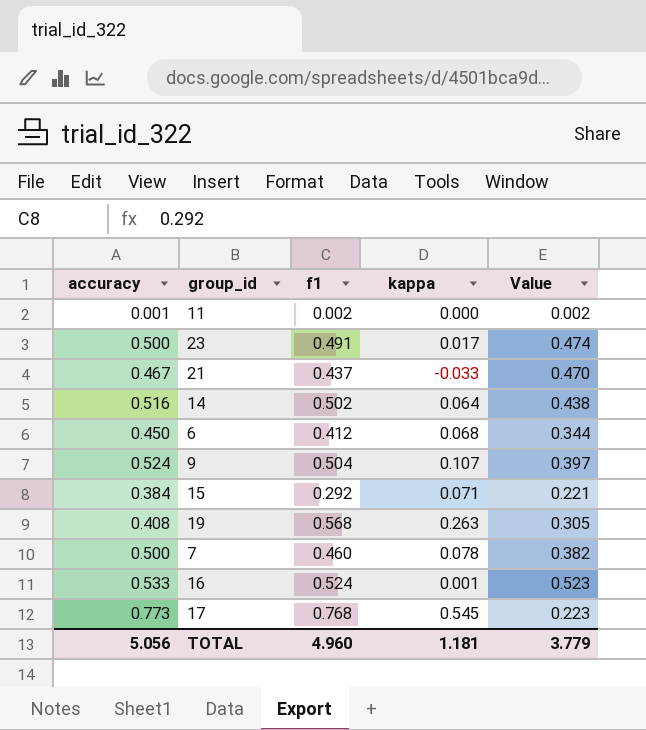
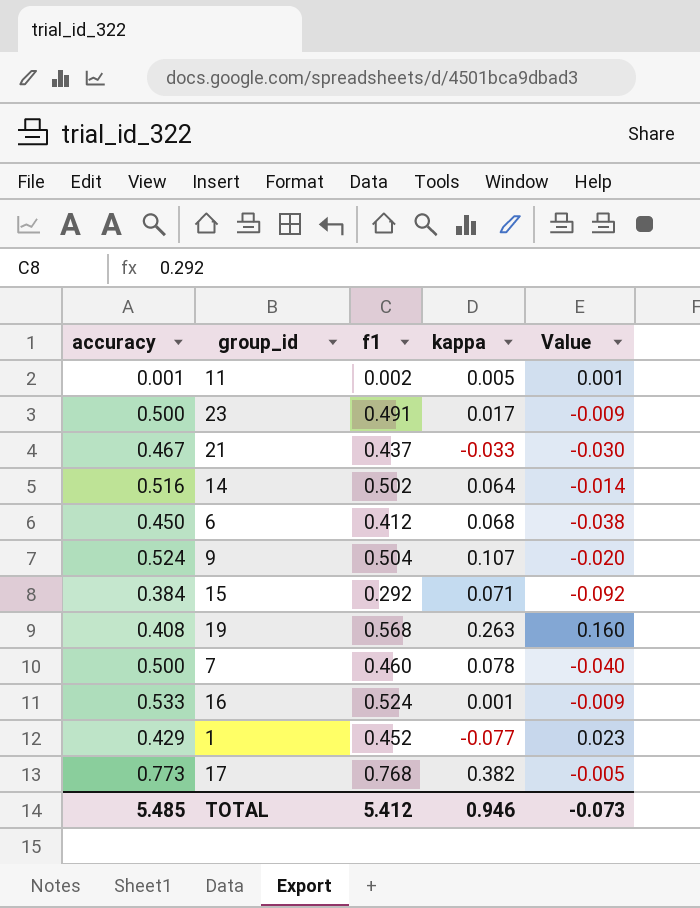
column Value | formula: [f1] - [kappa] -> [f1] - [accuracy]
11 | kappa: 0.000 -> 0.005
row 1: none -> 0.429 | 0.452 | -0.077 | 0.023
17 | kappa: 0.545 -> 0.382
TOTAL | accuracy: 5.056 -> 5.485
TOTAL | f1: 4.960 -> 5.412
TOTAL | kappa: 1.181 -> 0.946
TOTAL | Value: 3.779 -> -0.073

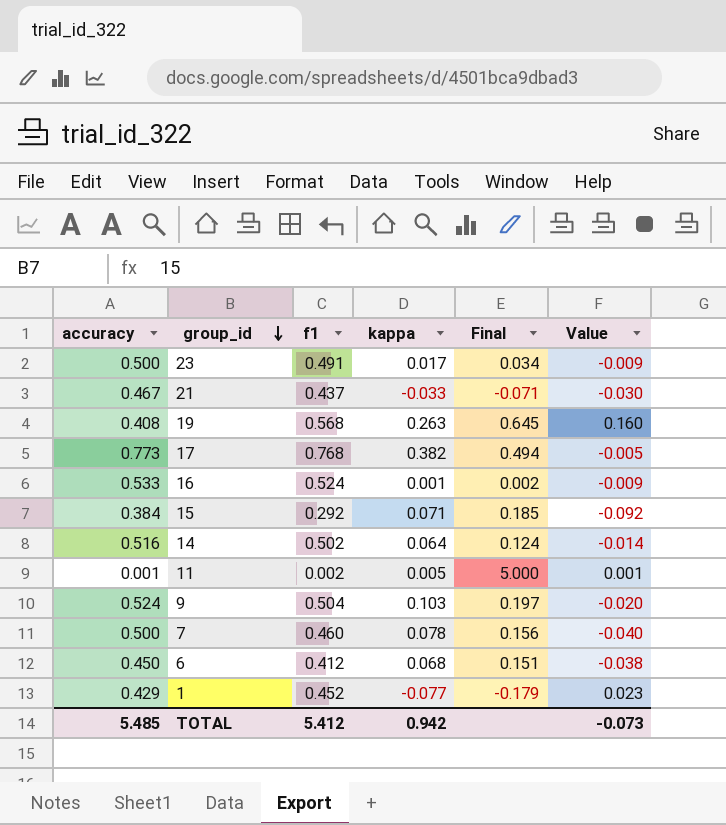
row order: none -> group_id descending
column Final | formula: none -> [kappa] / [accuracy]
9 | kappa: 0.107 -> 0.103
TOTAL | kappa: 0.946 -> 0.942

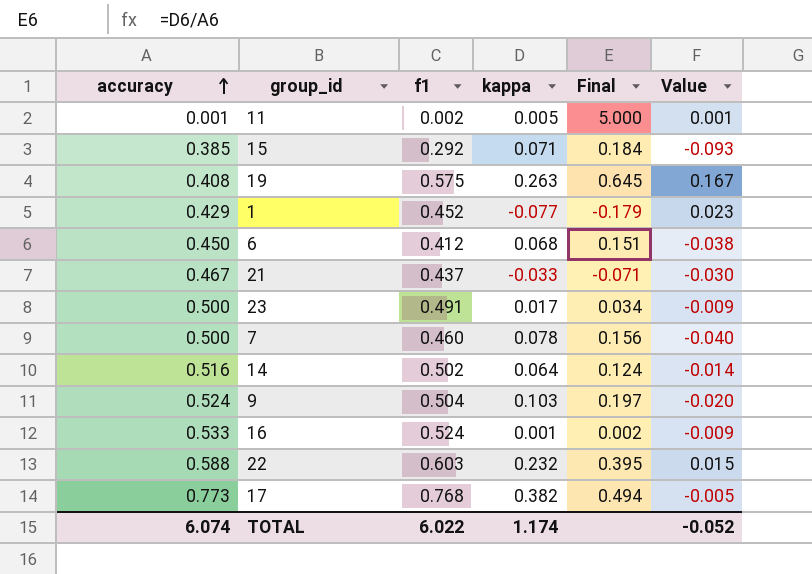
row order: group_id descending -> accuracy ascending
15 | accuracy: 0.384 -> 0.385
15 | Final: 0.185 -> 0.184
15 | Value: -0.092 -> -0.093
19 | f1: 0.568 -> 0.575
19 | Value: 0.160 -> 0.167
row 22: none -> 0.588 | 0.603 | 0.232 | 0.395 | 0.015
TOTAL | accuracy: 5.485 -> 6.074
TOTAL | f1: 5.412 -> 6.022
TOTAL | kappa: 0.942 -> 1.174
TOTAL | Value: -0.073 -> -0.052

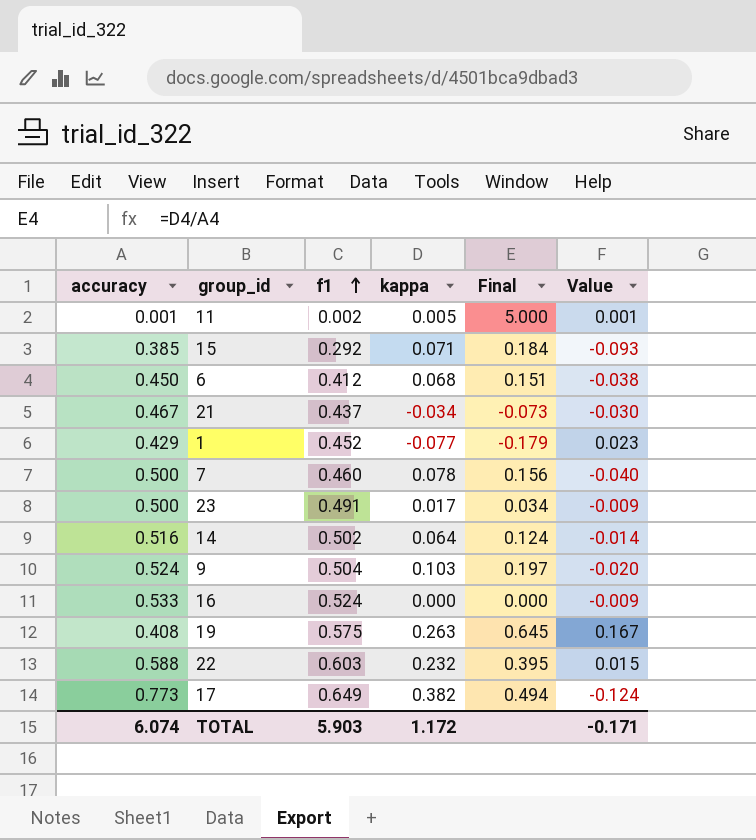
row order: accuracy ascending -> f1 ascending
21 | kappa: -0.033 -> -0.034
21 | Final: -0.071 -> -0.073
16 | kappa: 0.001 -> 0.000
16 | Final: 0.002 -> 0.000
17 | f1: 0.768 -> 0.649
17 | Value: -0.005 -> -0.124
TOTAL | f1: 6.022 -> 5.903
TOTAL | kappa: 1.174 -> 1.172
TOTAL | Value: -0.052 -> -0.171

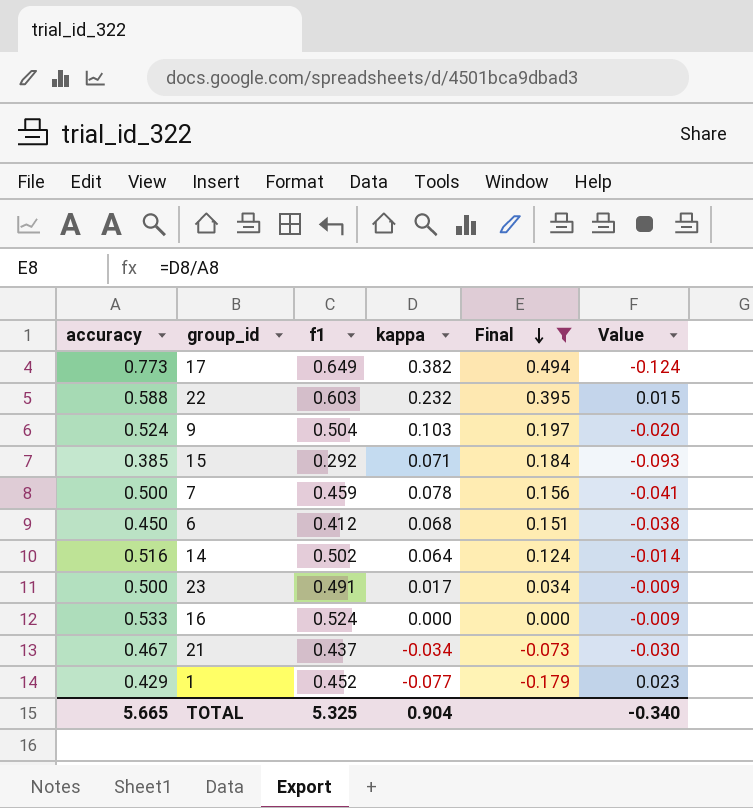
filter: none -> Final <= 0.494
row order: f1 ascending -> Final descending
7 | f1: 0.460 -> 0.459
7 | Value: -0.040 -> -0.041
TOTAL | accuracy: 6.074 -> 5.665
TOTAL | f1: 5.903 -> 5.325
TOTAL | kappa: 1.172 -> 0.904
TOTAL | Value: -0.171 -> -0.340

